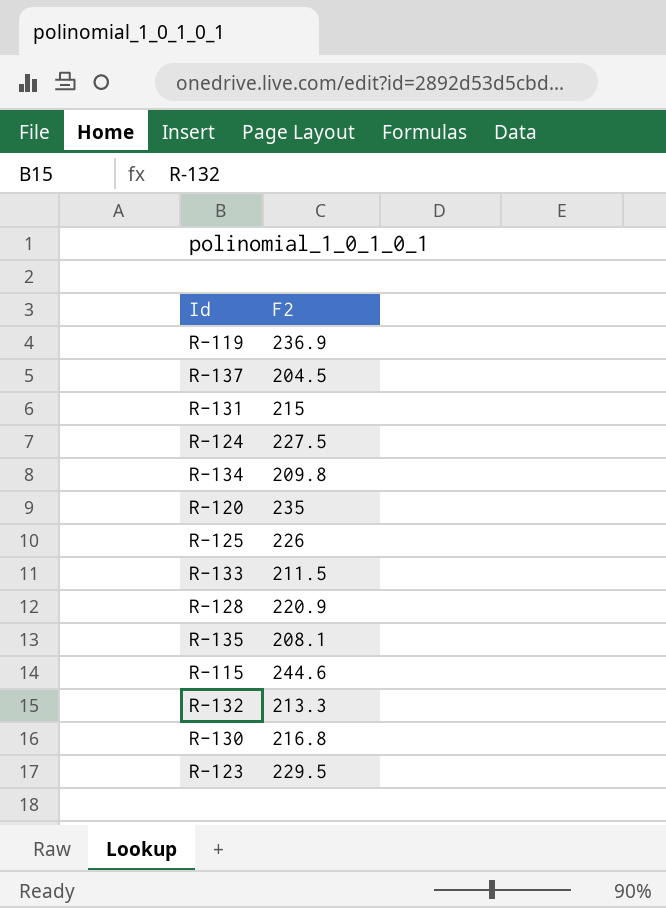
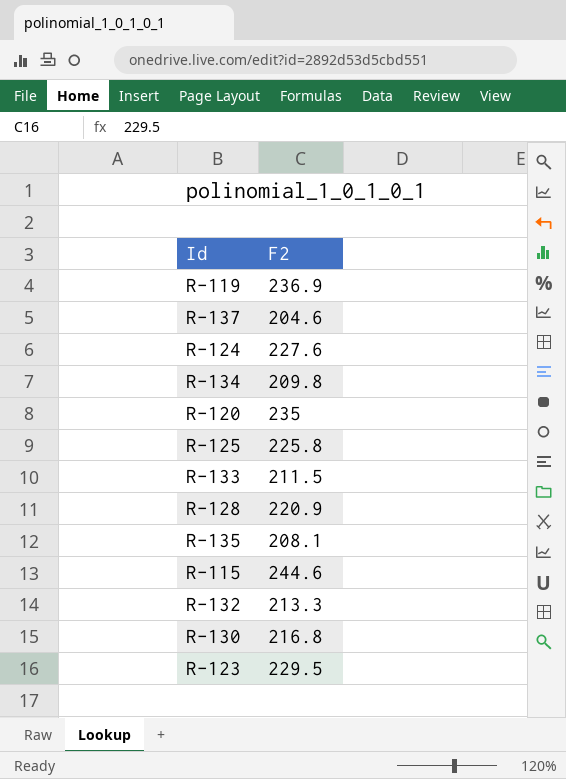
row R-131: 215 -> none
R-137 | F2: 204.5 -> 204.6
R-124 | F2: 227.5 -> 227.6
R-125 | F2: 226 -> 225.8

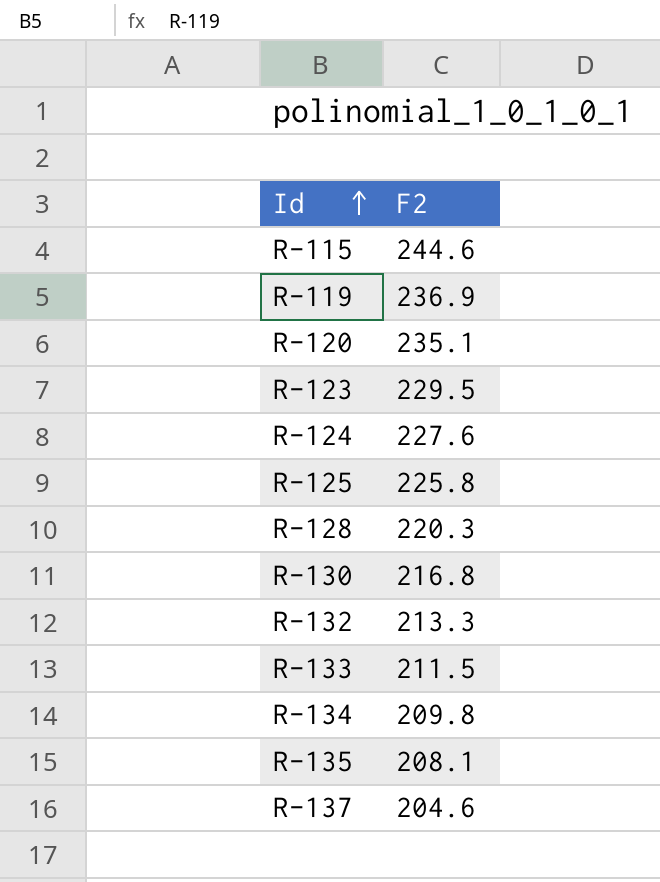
row order: none -> Id ascending
R-120 | F2: 235 -> 235.1
R-128 | F2: 220.9 -> 220.3

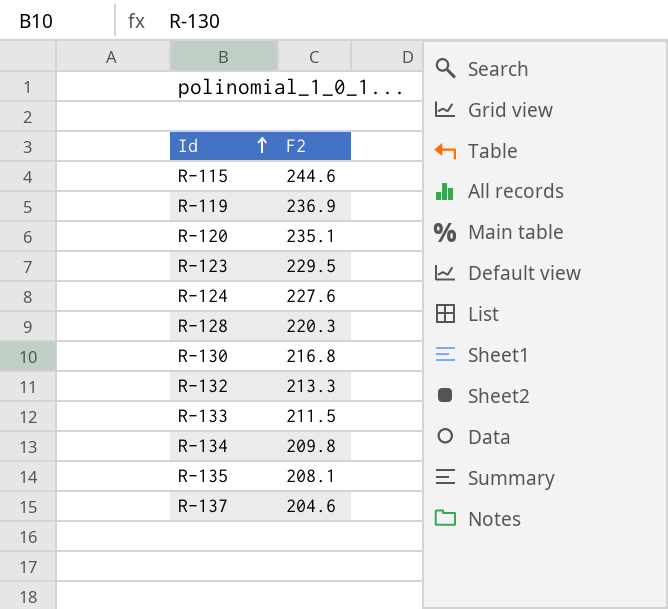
row R-125: 225.8 -> none

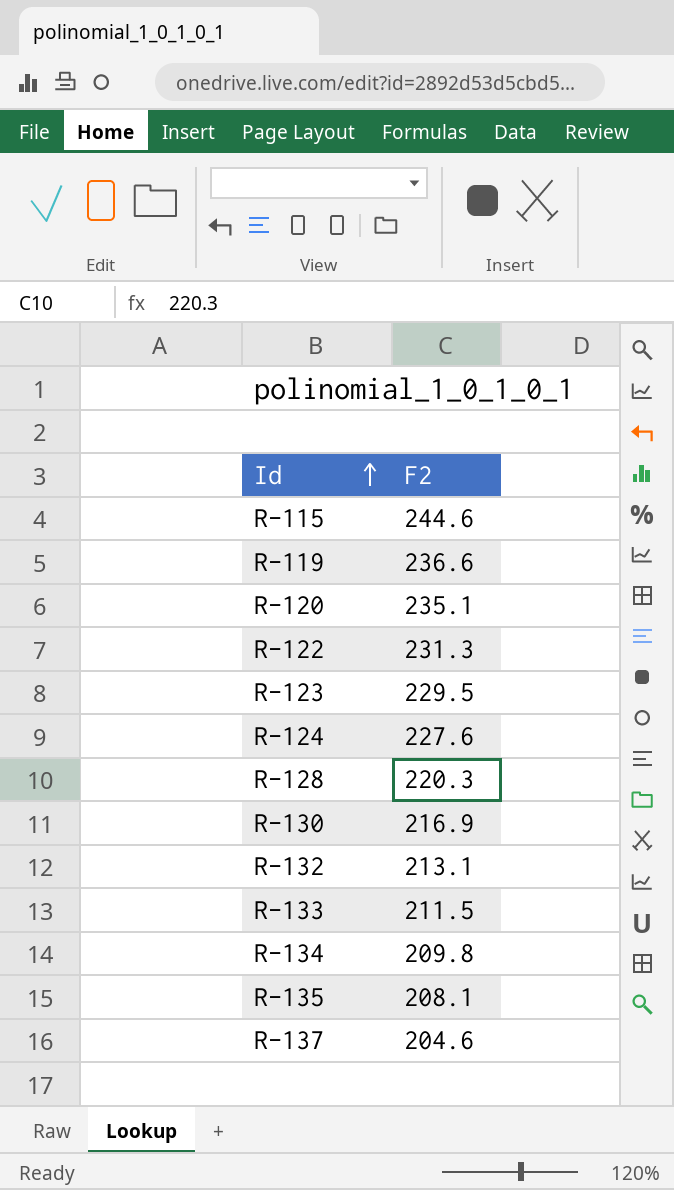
R-119 | F2: 236.9 -> 236.6
row R-122: none -> 231.3
R-130 | F2: 216.8 -> 216.9
R-132 | F2: 213.3 -> 213.1

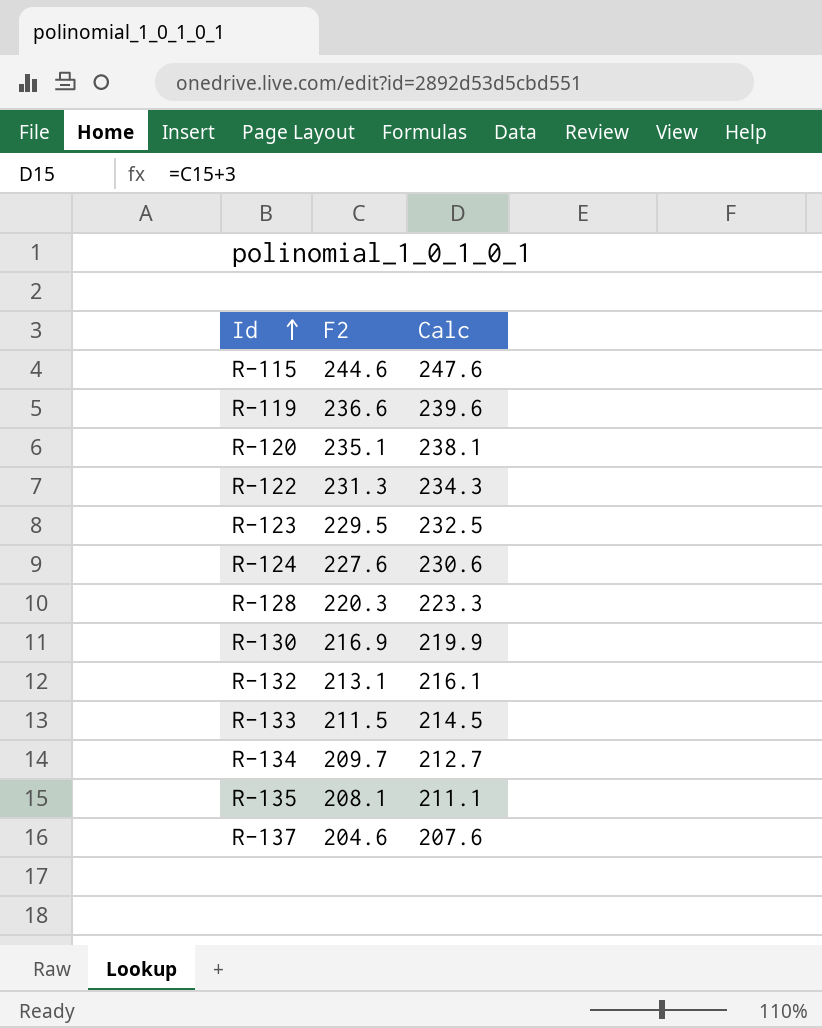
column Calc | formula: none -> [F2] + 3
R-134 | F2: 209.8 -> 209.7

